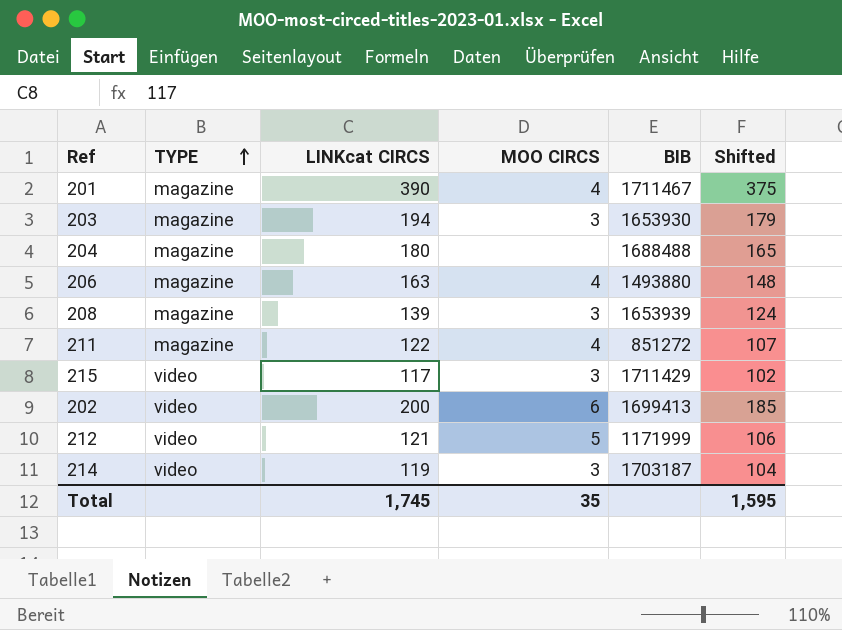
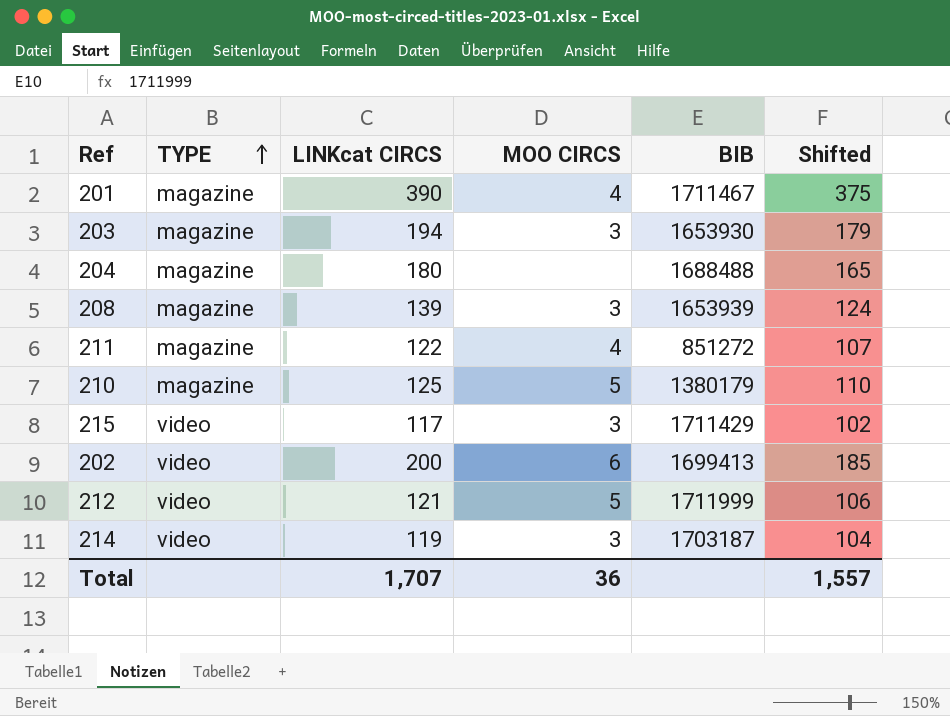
row 206: magazine | 163 | 4 | 1493880 | 148 -> none
row 210: none -> magazine | 125 | 5 | 1380179 | 110
212 | BIB: 1171999 -> 1711999
Total | LINKcat CIRCS: 1,745 -> 1,707
Total | MOO CIRCS: 35 -> 36
Total | Shifted: 1,595 -> 1,557

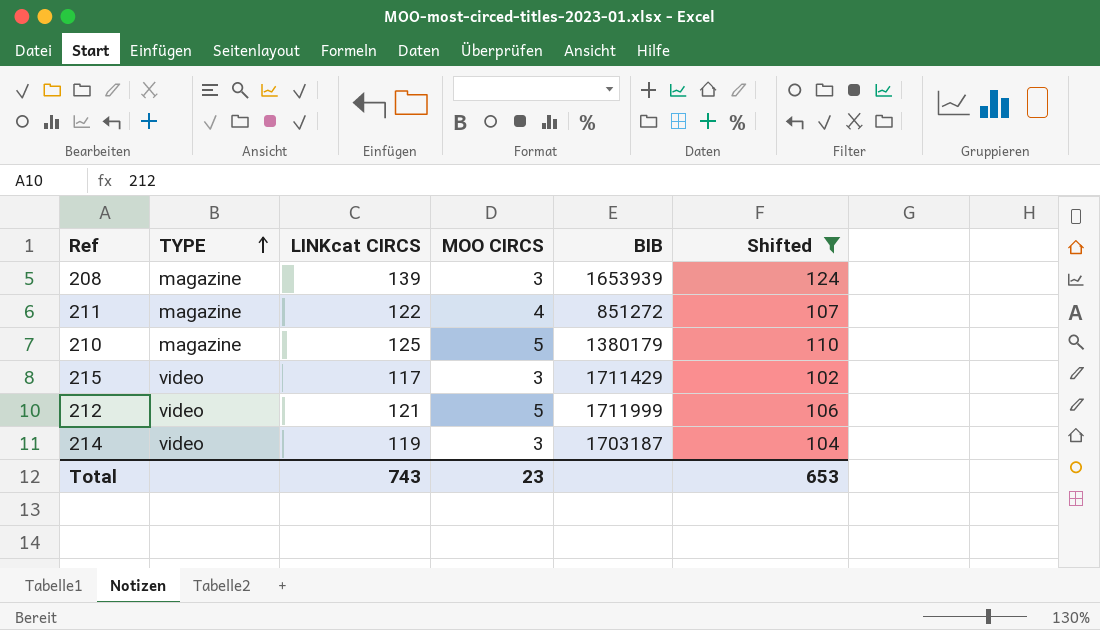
filter: none -> Shifted <= 124
Total | LINKcat CIRCS: 1,707 -> 743
Total | MOO CIRCS: 36 -> 23
Total | Shifted: 1,557 -> 653

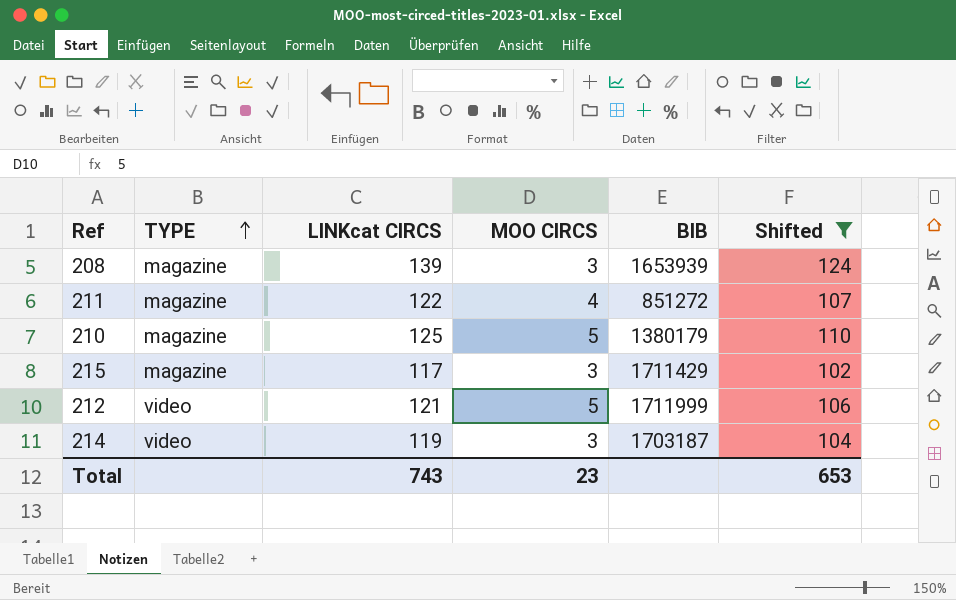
215 | TYPE: video -> magazine

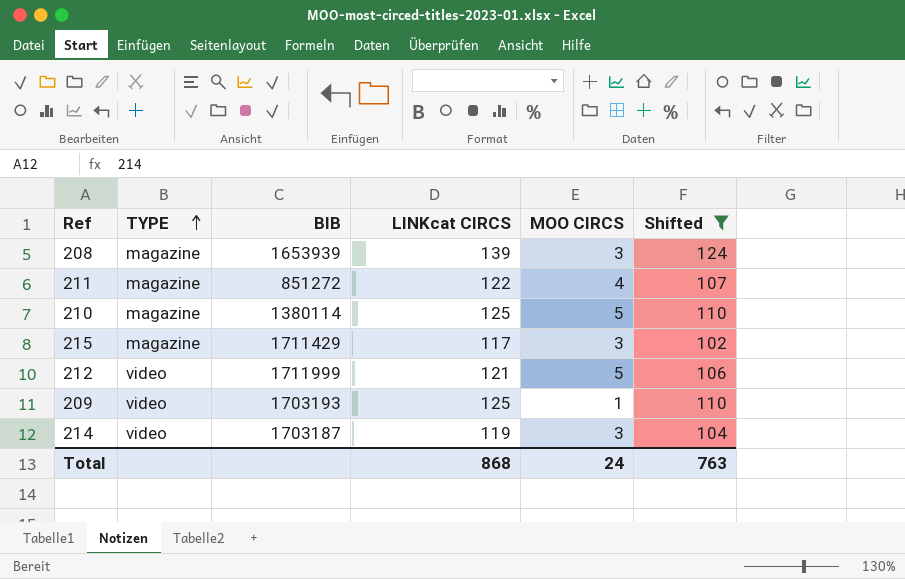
column BIB | position: 5 -> 3
210 | BIB: 1380179 -> 1380114
row 209: none -> video | 1703193 | 125 | 1 | 110
Total | LINKcat CIRCS: 743 -> 868
Total | MOO CIRCS: 23 -> 24
Total | Shifted: 653 -> 763

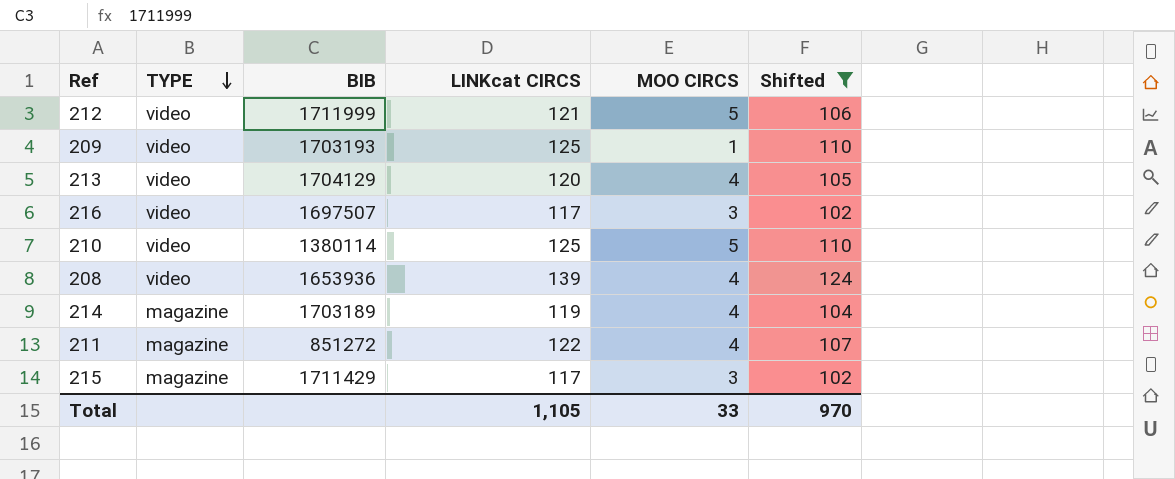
row order: TYPE ascending -> TYPE descending
row 213: none -> video | 1704129 | 120 | 4 | 105
row 216: none -> video | 1697507 | 117 | 3 | 102
210 | TYPE: magazine -> video
208 | TYPE: magazine -> video
208 | BIB: 1653939 -> 1653936
208 | MOO CIRCS: 3 -> 4
214 | TYPE: video -> magazine
214 | BIB: 1703187 -> 1703189
214 | MOO CIRCS: 3 -> 4
Total | LINKcat CIRCS: 868 -> 1,105
Total | MOO CIRCS: 24 -> 33
Total | Shifted: 763 -> 970

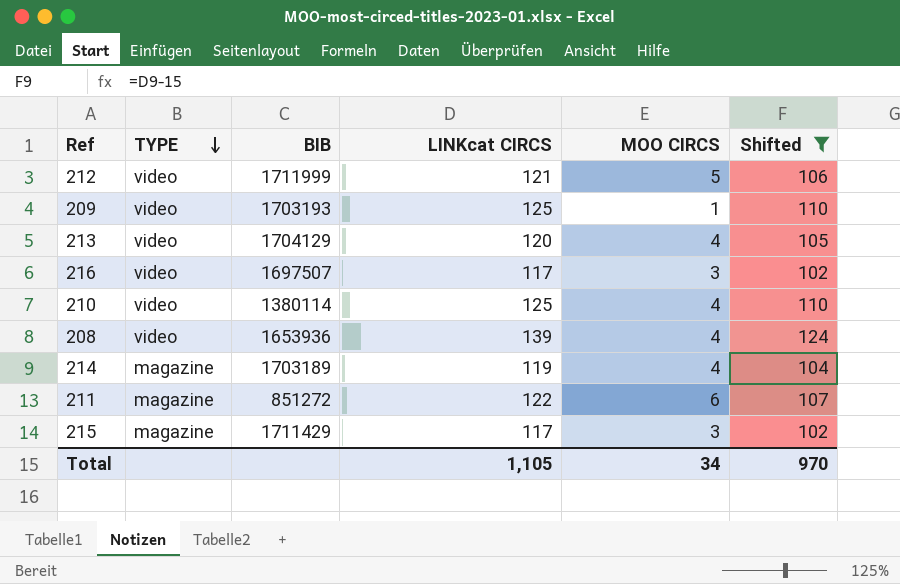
210 | MOO CIRCS: 5 -> 4
211 | MOO CIRCS: 4 -> 6
Total | MOO CIRCS: 33 -> 34

